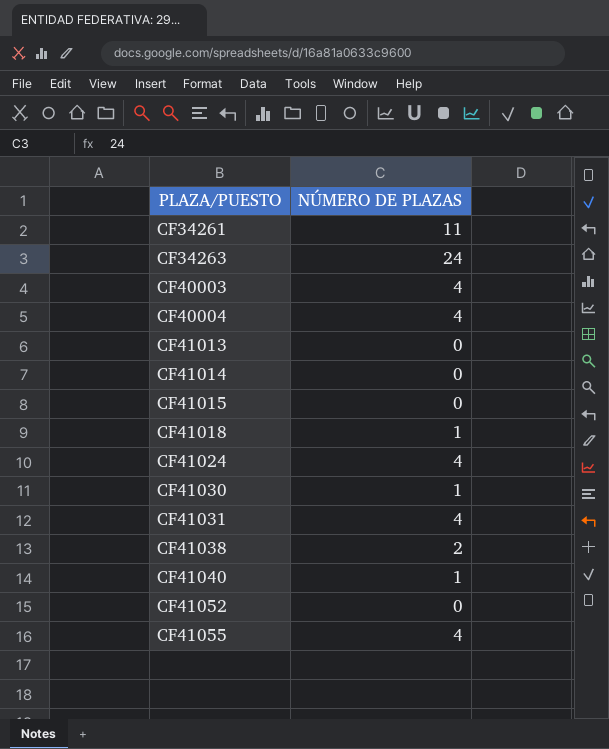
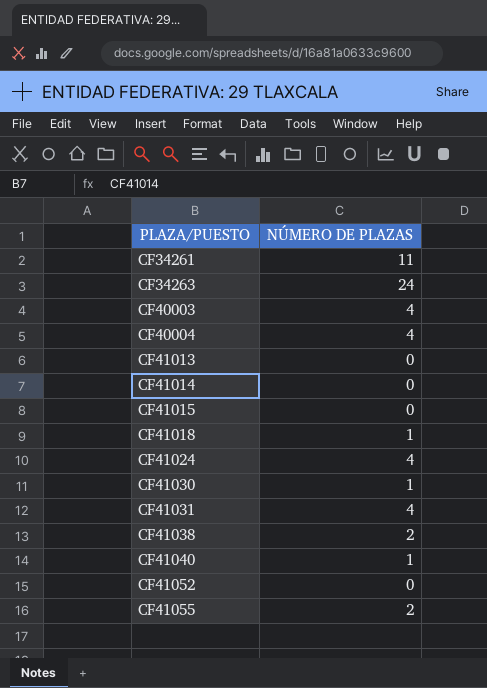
CF41055 | NÚMERO DE PLAZAS: 4 -> 2

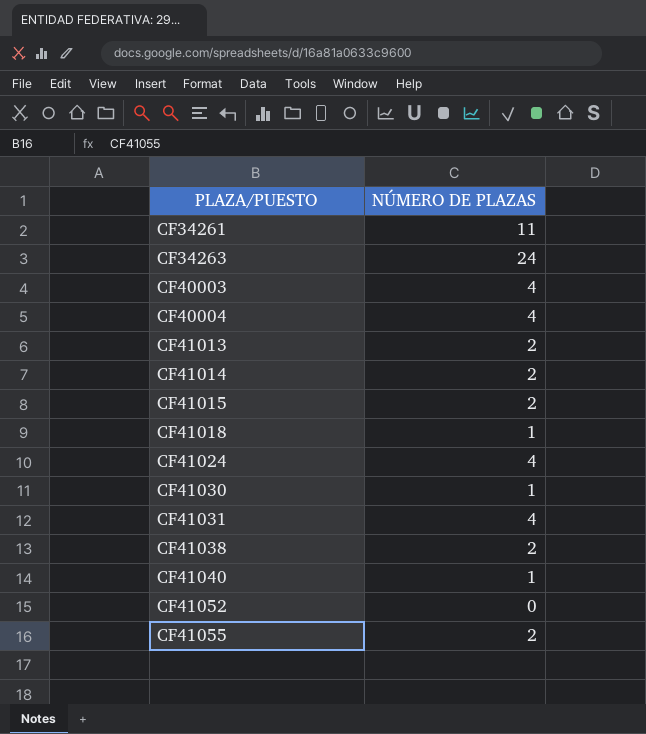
CF41013 | NÚMERO DE PLAZAS: 0 -> 2
CF41014 | NÚMERO DE PLAZAS: 0 -> 2
CF41015 | NÚMERO DE PLAZAS: 0 -> 2

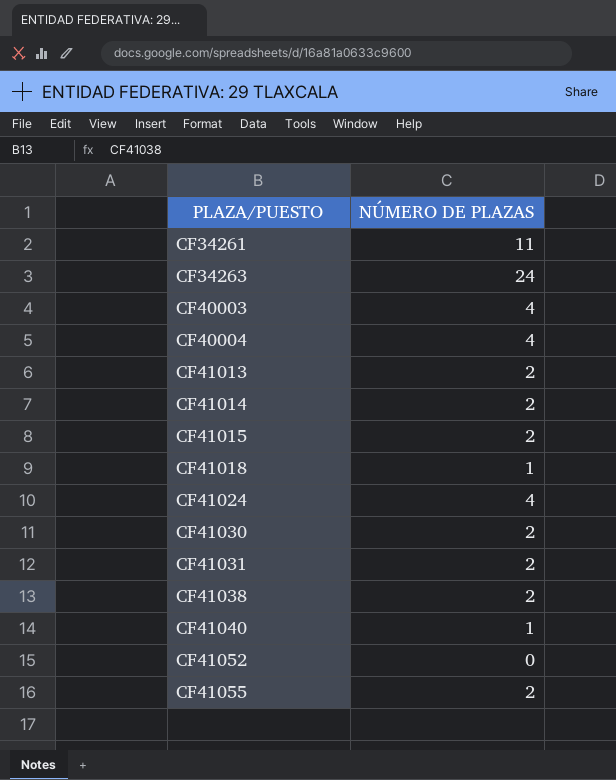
CF41030 | NÚMERO DE PLAZAS: 1 -> 2
CF41031 | NÚMERO DE PLAZAS: 4 -> 2

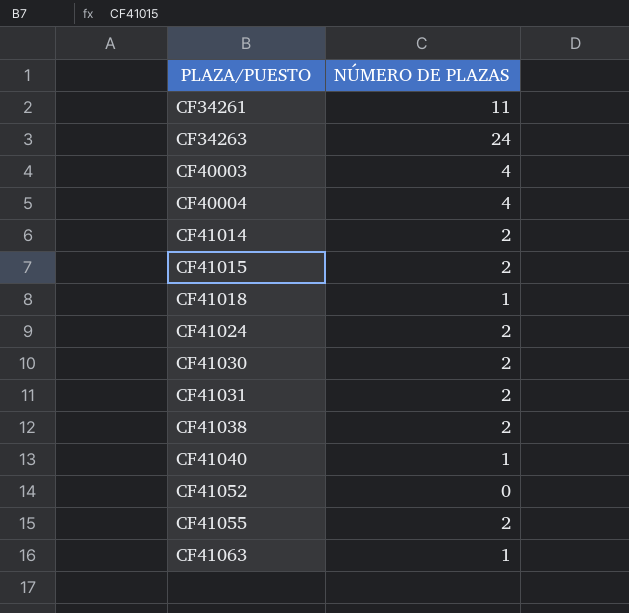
row CF41013: 2 -> none
CF41024 | NÚMERO DE PLAZAS: 4 -> 2
row CF41063: none -> 1

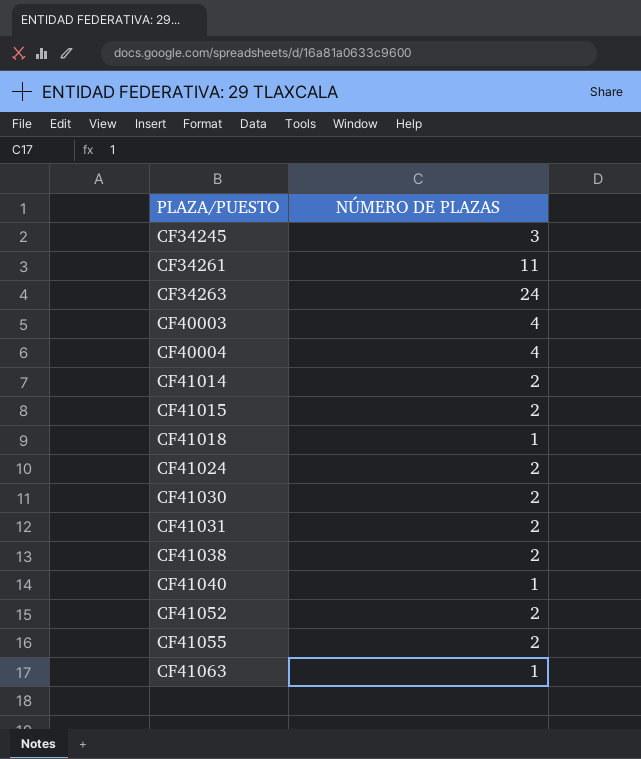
row CF34245: none -> 3
CF41052 | NÚMERO DE PLAZAS: 0 -> 2

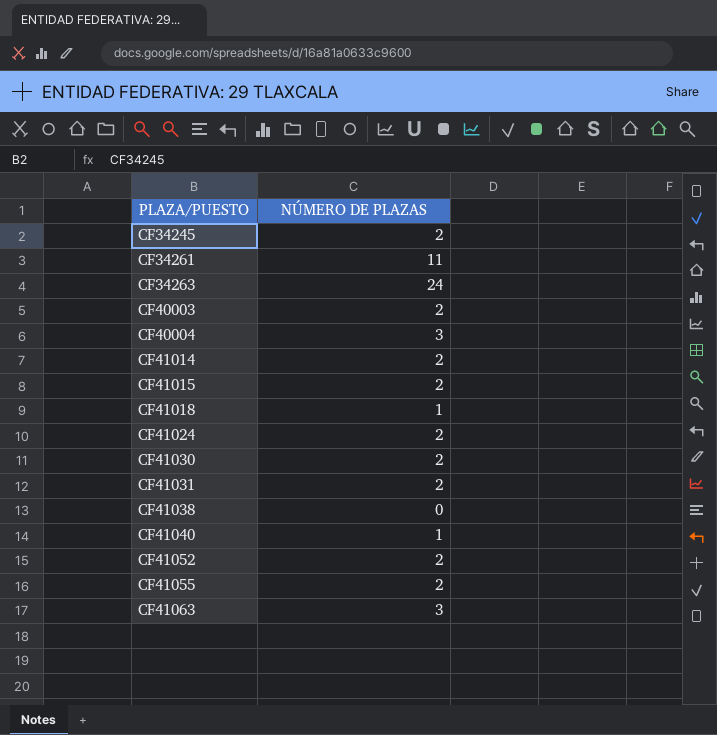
CF34245 | NÚMERO DE PLAZAS: 3 -> 2
CF40003 | NÚMERO DE PLAZAS: 4 -> 2
CF40004 | NÚMERO DE PLAZAS: 4 -> 3
CF41038 | NÚMERO DE PLAZAS: 2 -> 0
CF41063 | NÚMERO DE PLAZAS: 1 -> 3

